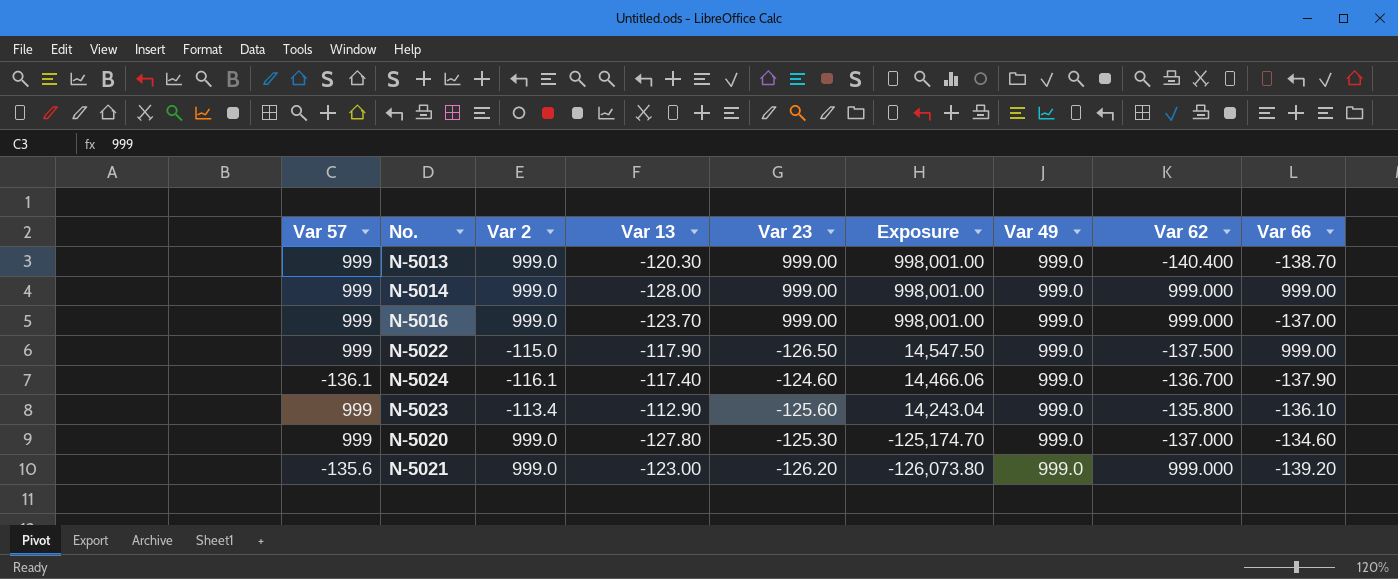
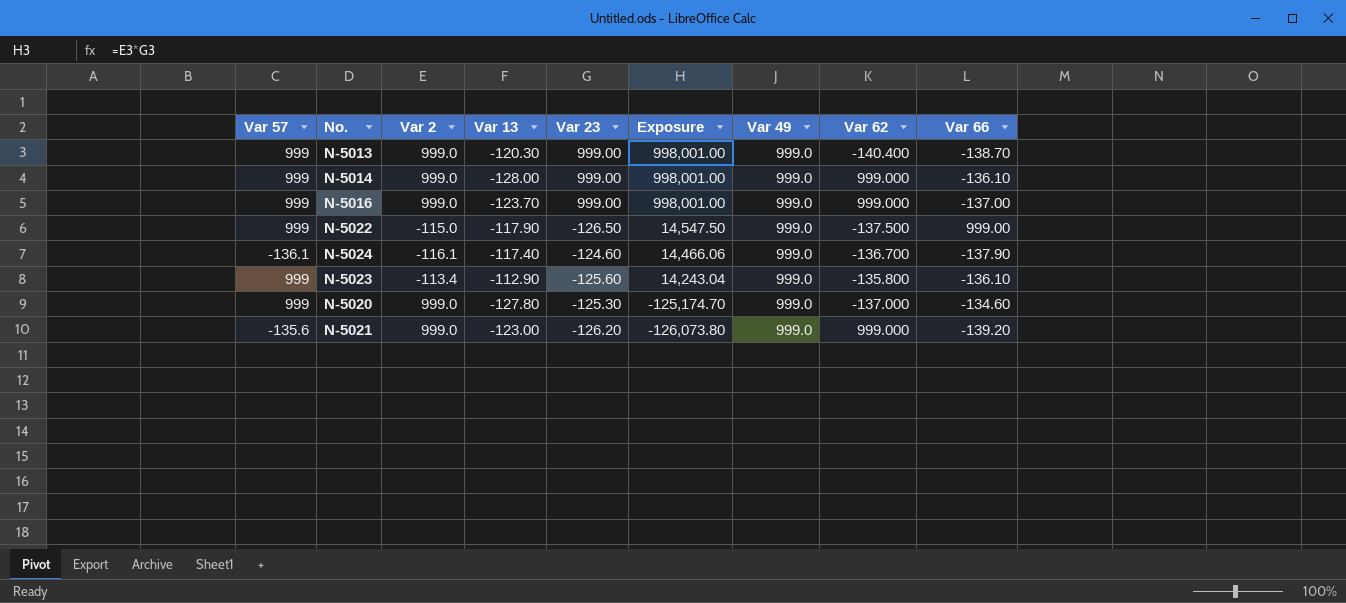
N-5014 | Var 66: 999.00 -> -136.10

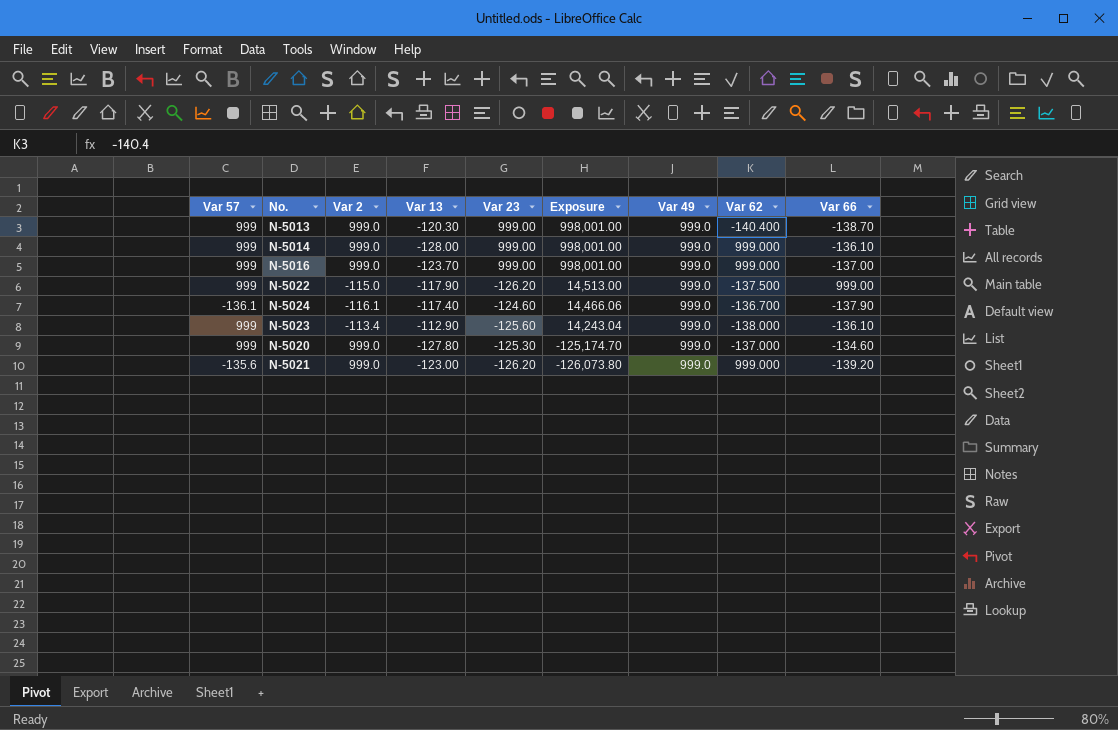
N-5022 | Var 23: -126.50 -> -126.20
N-5022 | Exposure: 14,547.50 -> 14,513.00
N-5023 | Var 62: -135.800 -> -138.000

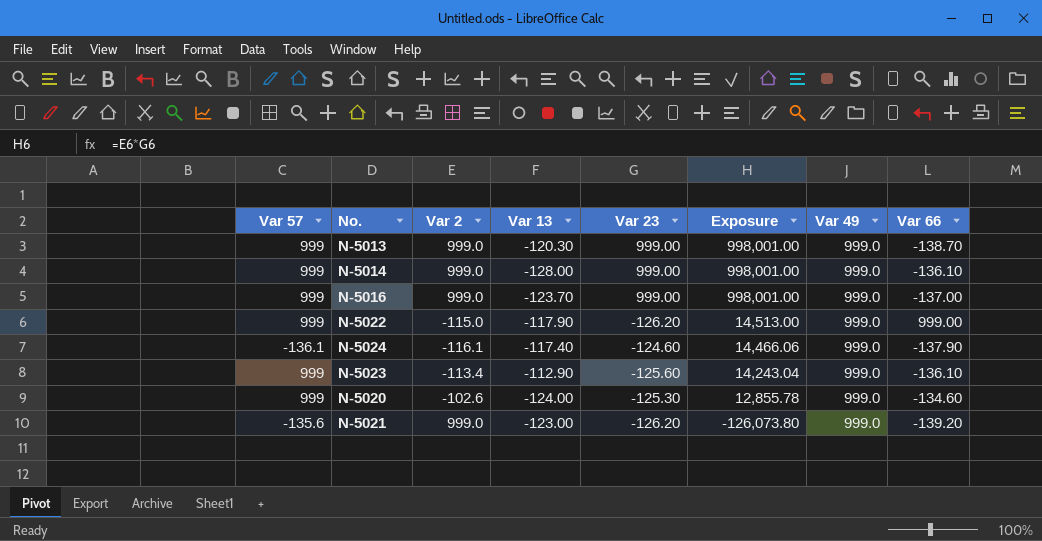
column Var 62 | position: 8 -> none
N-5020 | Var 2: 999.0 -> -102.6
N-5020 | Var 13: -127.80 -> -124.00
N-5020 | Exposure: -125,174.70 -> 12,855.78

